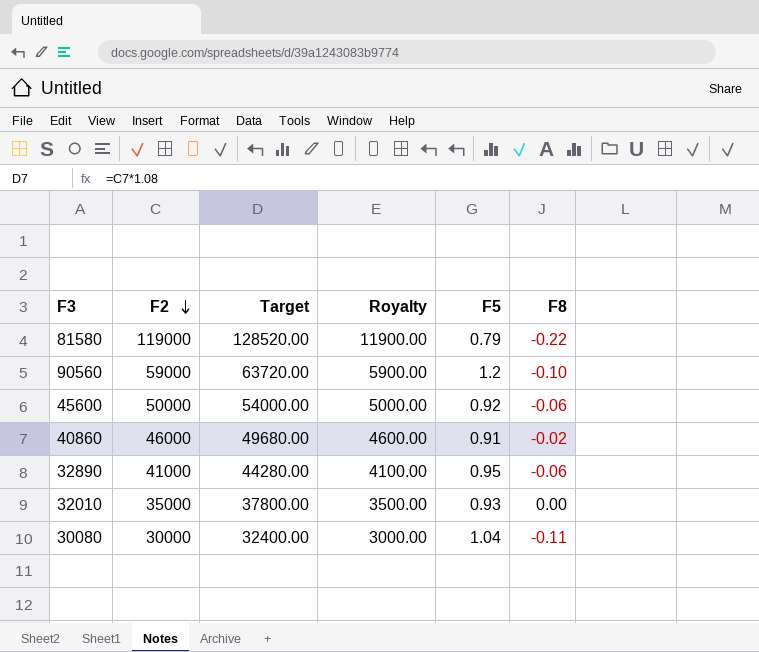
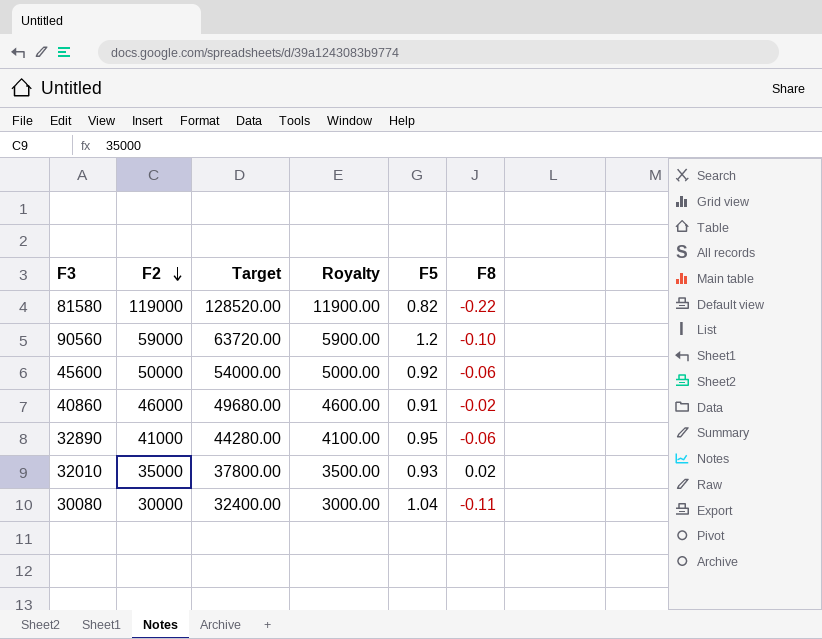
81580 | F5: 0.79 -> 0.82
32010 | F8: 0.00 -> 0.02

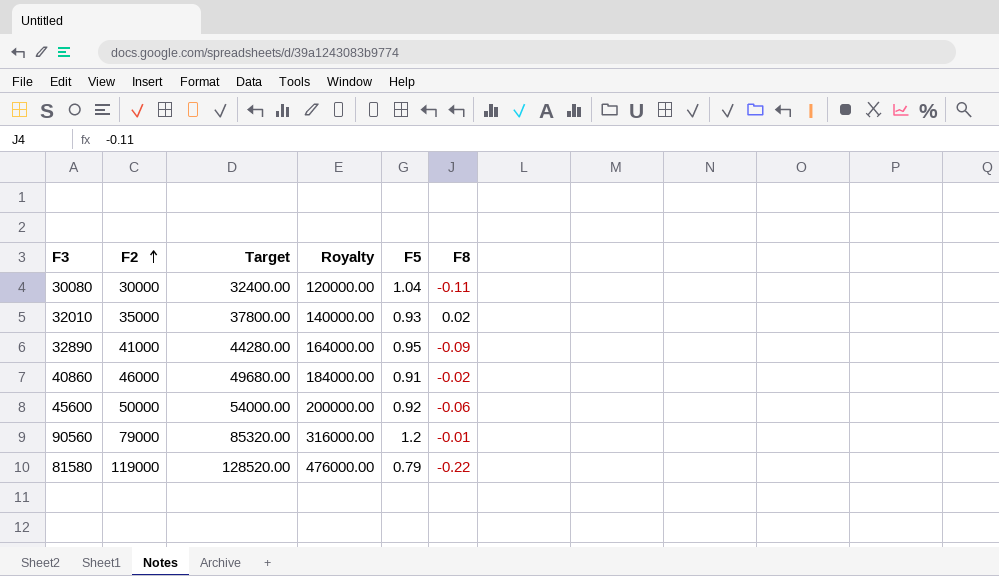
row order: F2 descending -> F2 ascending
column Royalty | formula: [F2] * 0.1 -> [F2] * 4
32890 | F8: -0.06 -> -0.09
90560 | F2: 59000 -> 79000
90560 | Target: 63720.00 -> 85320.00
90560 | F8: -0.10 -> -0.01
81580 | F5: 0.82 -> 0.79

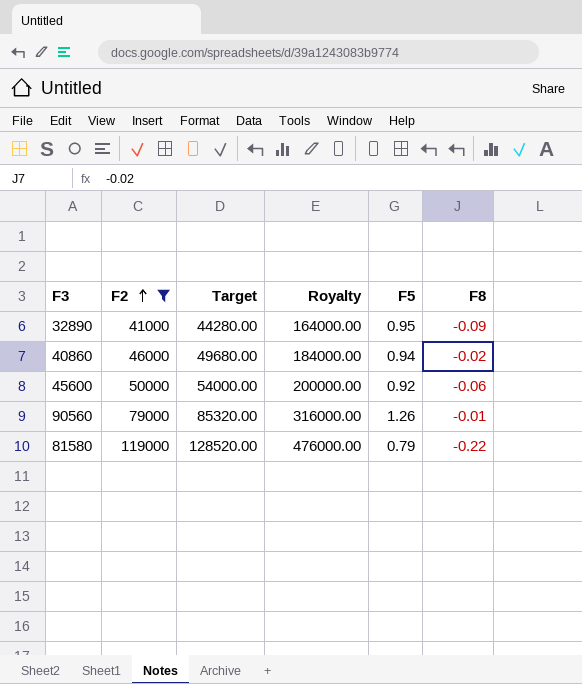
filter: none -> F2 >= 41000
40860 | F5: 0.91 -> 0.94
90560 | F5: 1.2 -> 1.26

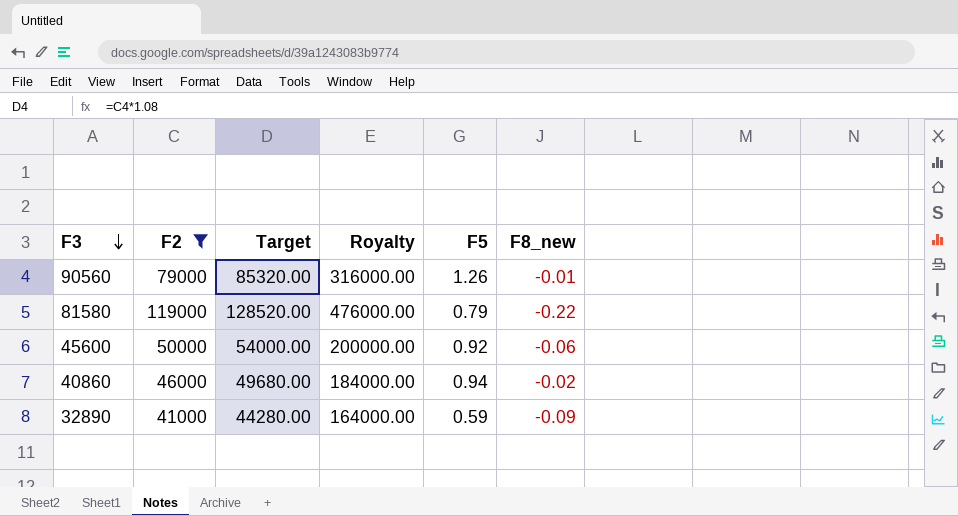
row order: F2 ascending -> F3 descending
column name: F8 -> F8_new
32890 | F5: 0.95 -> 0.59

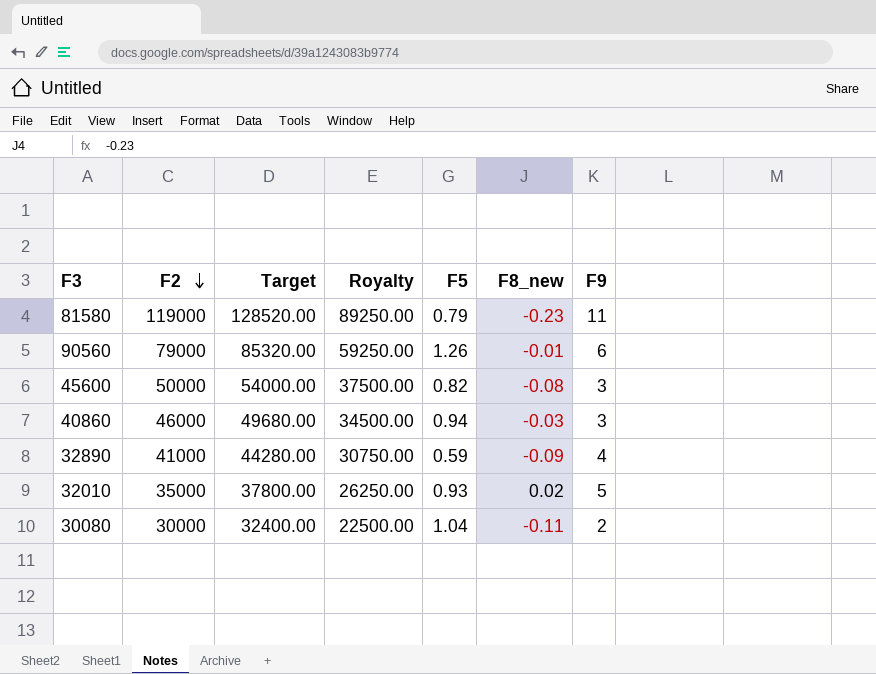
filter: F2 >= 41000 -> none
row order: F3 descending -> F2 descending
column Royalty | formula: [F2] * 4 -> [F2] * 0.75
column F9 | position: none -> 7
81580 | F8_new: -0.22 -> -0.23
45600 | F5: 0.92 -> 0.82
45600 | F8_new: -0.06 -> -0.08
40860 | F8_new: -0.02 -> -0.03

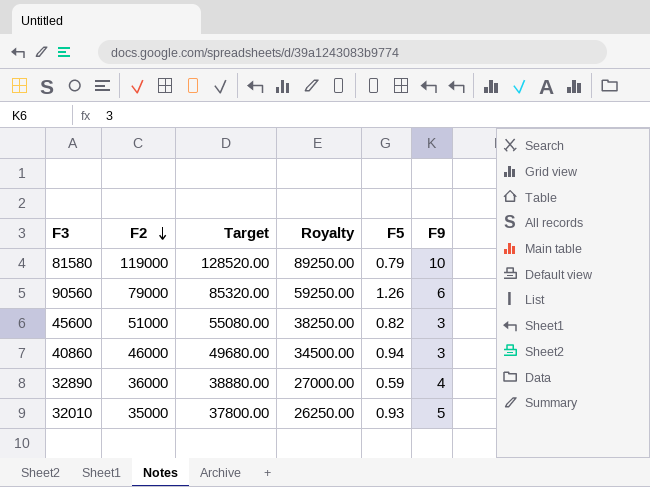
column F8_new | position: 6 -> none
row 30080: 30000 | 32400.00 | 22500.00 | 1.04 | -0.11 | 2 -> none
81580 | F9: 11 -> 10
45600 | F2: 50000 -> 51000
45600 | Target: 54000.00 -> 55080.00
45600 | Royalty: 37500.00 -> 38250.00
32890 | F2: 41000 -> 36000
32890 | Target: 44280.00 -> 38880.00
32890 | Royalty: 30750.00 -> 27000.00

